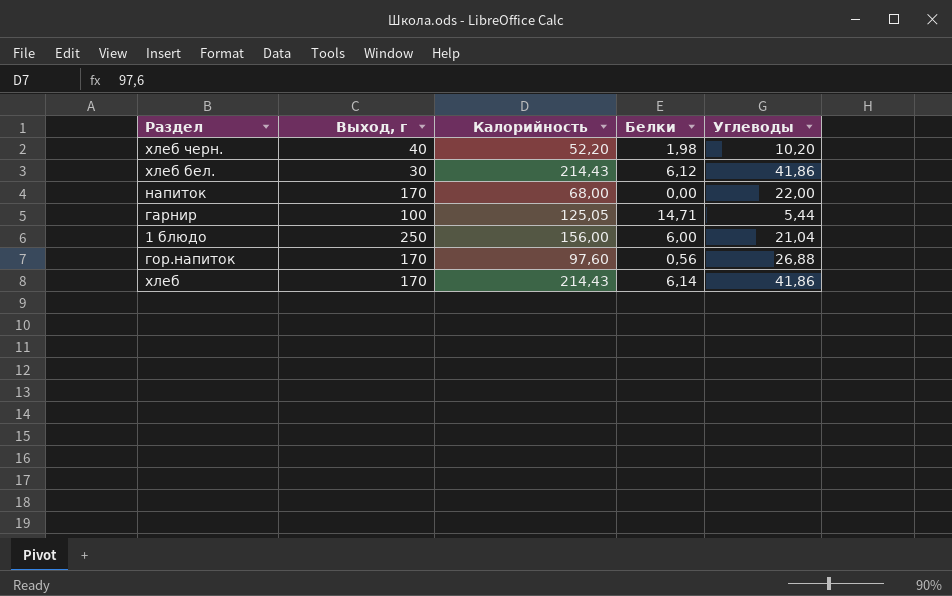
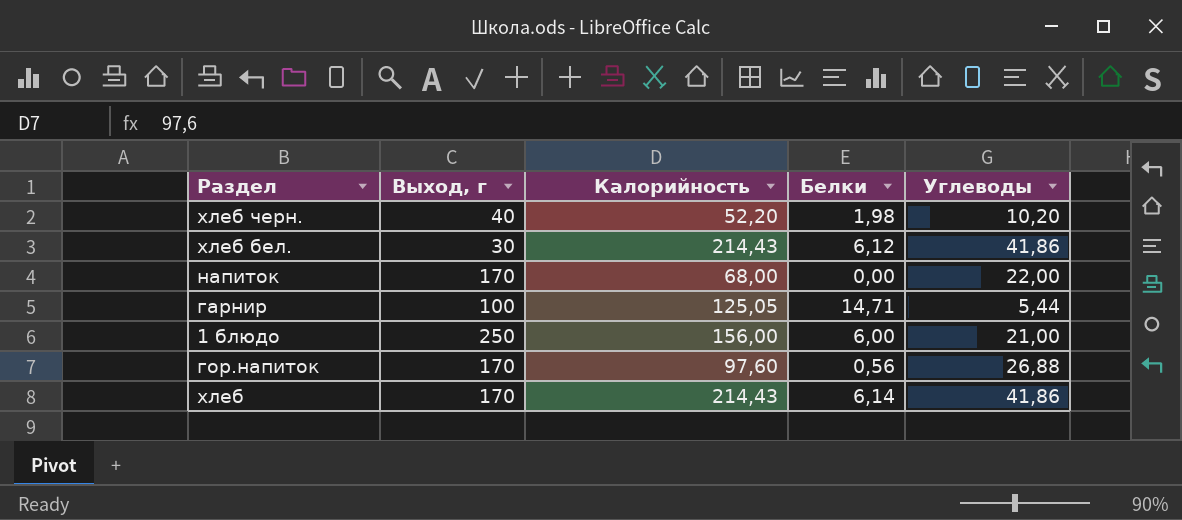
1 блюдо | Углеводы: 21,04 -> 21,00

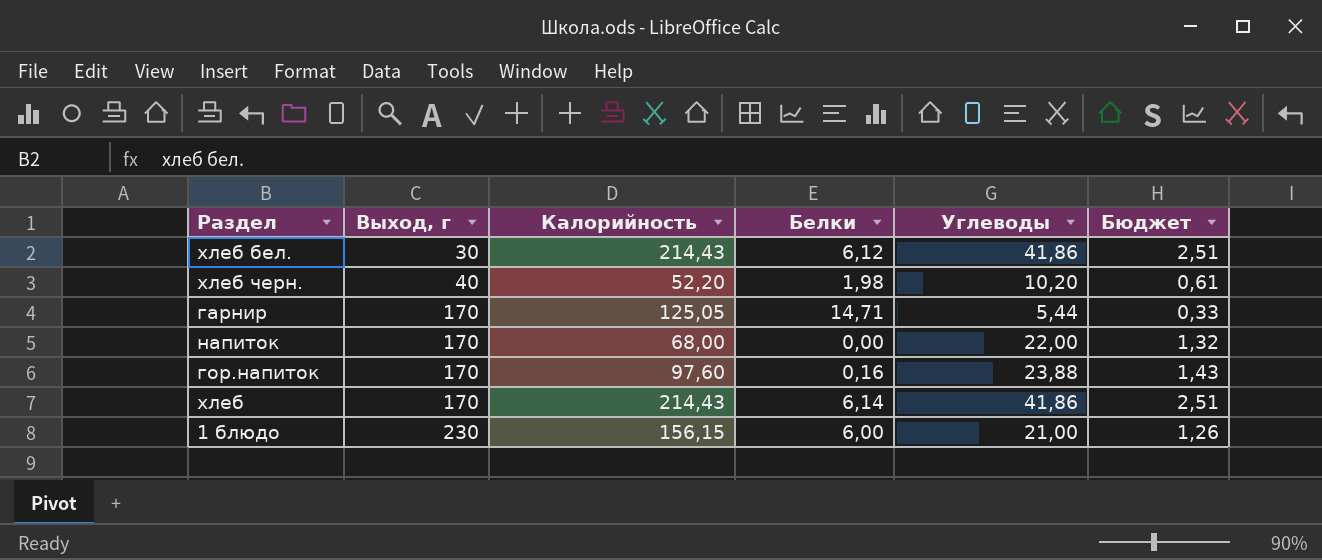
row order: none -> Выход, г ascending
column Бюджет | formula: none -> [Углеводы] * 0,06
гарнир | Выход, г: 100 -> 170
гор.напиток | Белки: 0,56 -> 0,16
гор.напиток | Углеводы: 26,88 -> 23,88
1 блюдо | Выход, г: 250 -> 230
1 блюдо | Калорийность: 156,00 -> 156,15

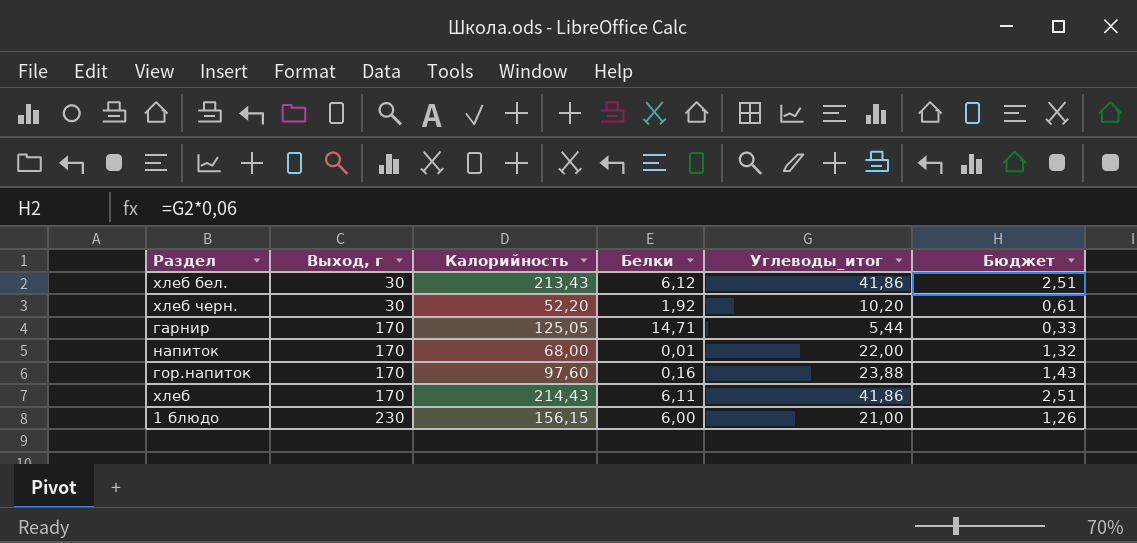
column name: Углеводы -> Углеводы_итог
хлеб бел. | Калорийность: 214,43 -> 213,43
хлеб черн. | Выход, г: 40 -> 30
хлеб черн. | Белки: 1,98 -> 1,92
напиток | Белки: 0,00 -> 0,01
хлеб | Белки: 6,14 -> 6,11

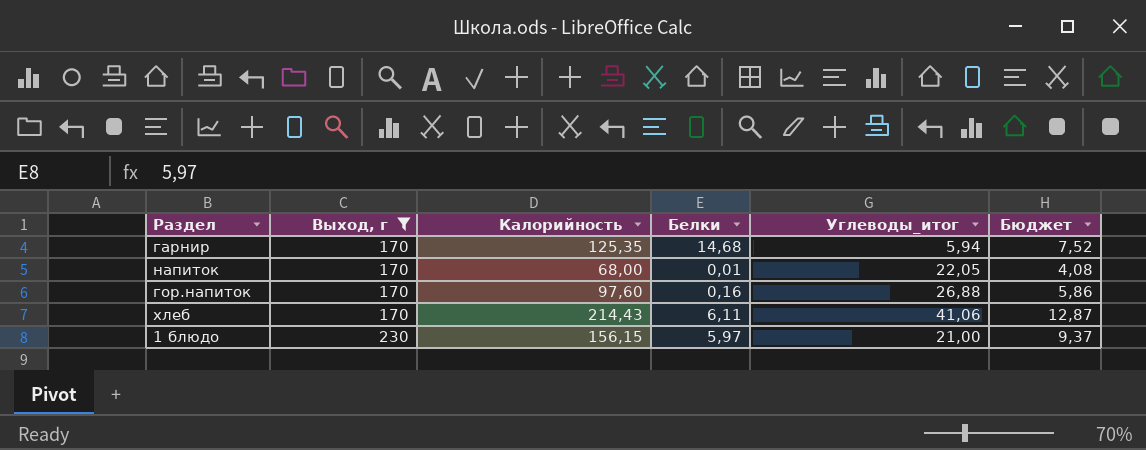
filter: none -> Выход, г != 30
column Бюджет | formula: [Углеводы_итог] * 0,06 -> [Калорийность] * 0,06
гарнир | Калорийность: 125,05 -> 125,35
гарнир | Белки: 14,71 -> 14,68
гарнир | Углеводы_итог: 5,44 -> 5,94
напиток | Углеводы_итог: 22,00 -> 22,05
гор.напиток | Углеводы_итог: 23,88 -> 26,88
хлеб | Углеводы_итог: 41,86 -> 41,06
1 блюдо | Белки: 6,00 -> 5,97

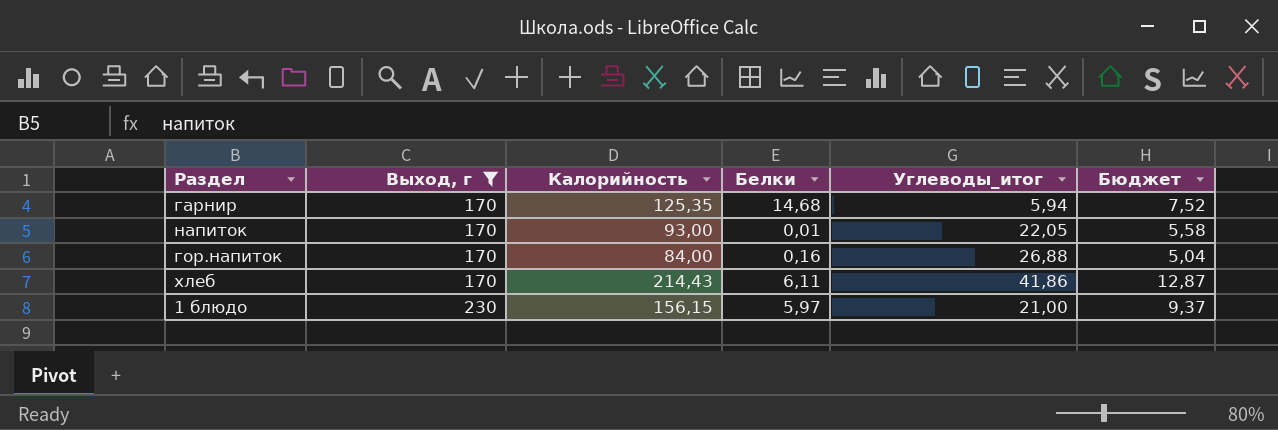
напиток | Калорийность: 68,00 -> 93,00
напиток | Бюджет: 4,08 -> 5,58
гор.напиток | Калорийность: 97,60 -> 84,00
гор.напиток | Бюджет: 5,86 -> 5,04
хлеб | Углеводы_итог: 41,06 -> 41,86

